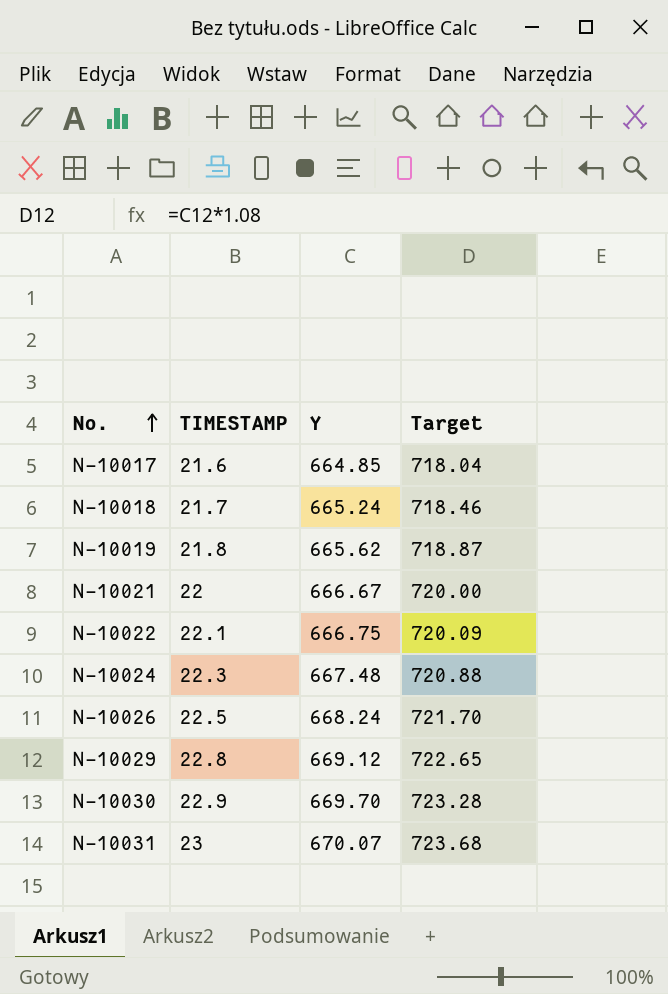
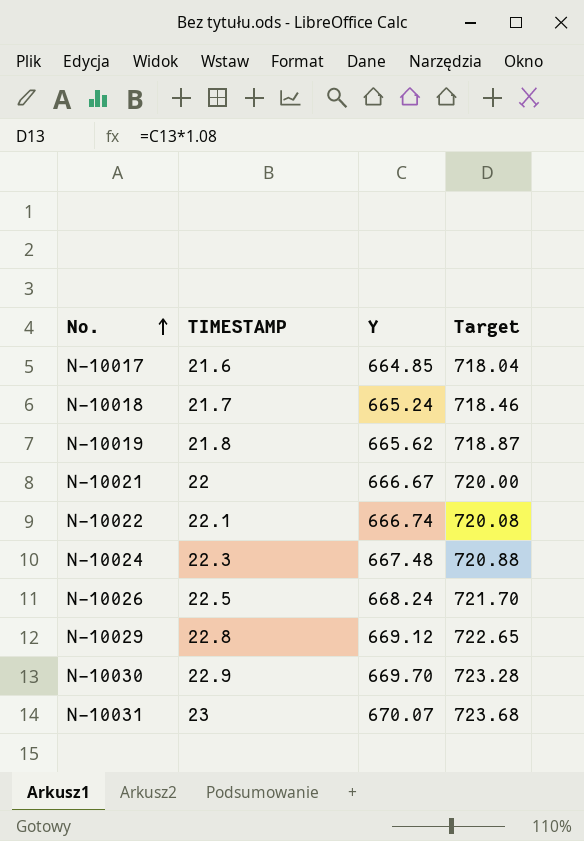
N-10022 | Y: 666.75 -> 666.74
N-10022 | Target: 720.09 -> 720.08

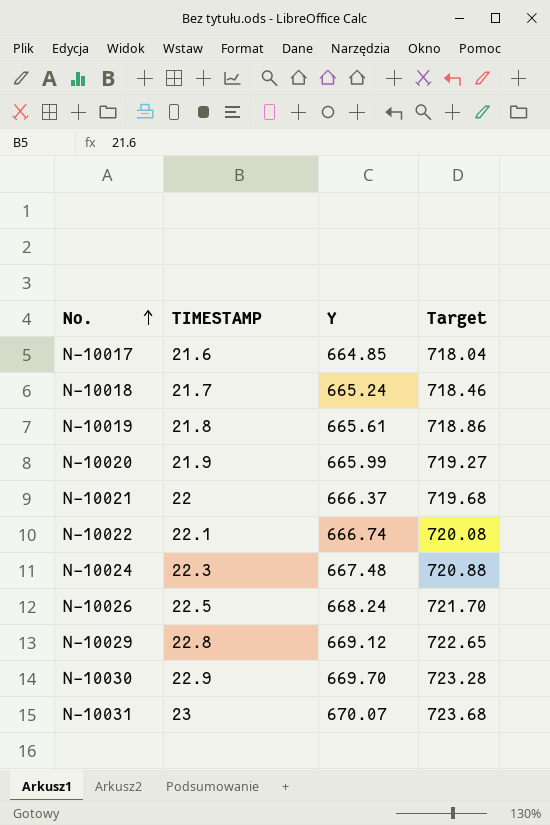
N-10019 | Y: 665.62 -> 665.61
N-10019 | Target: 718.87 -> 718.86
row N-10020: none -> 21.9 | 665.99 | 719.27
N-10021 | Y: 666.67 -> 666.37
N-10021 | Target: 720.00 -> 719.68

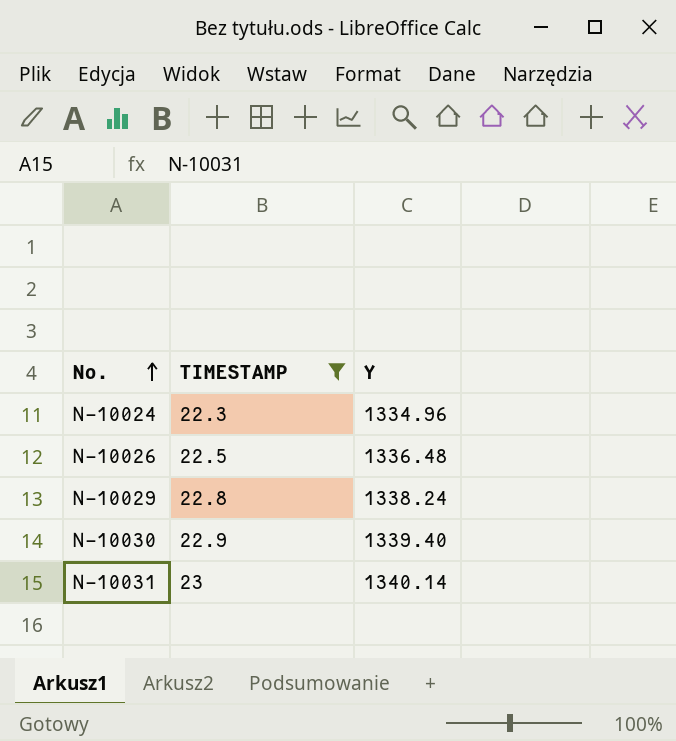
filter: none -> TIMESTAMP >= 22.3
column Target | formula: [Y] * 1.08 -> none
N-10024 | Y: 667.48 -> 1334.96
N-10026 | Y: 668.24 -> 1336.48
N-10029 | Y: 669.12 -> 1338.24
N-10030 | Y: 669.70 -> 1339.40
N-10031 | Y: 670.07 -> 1340.14

